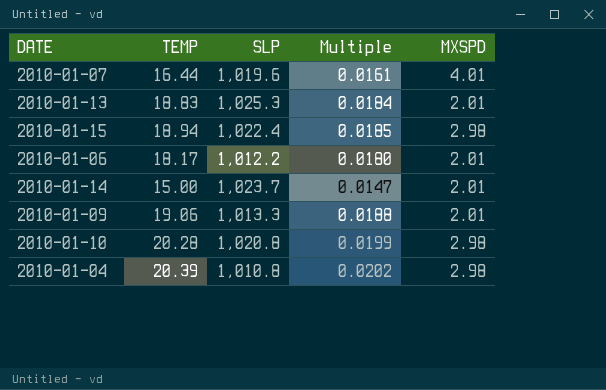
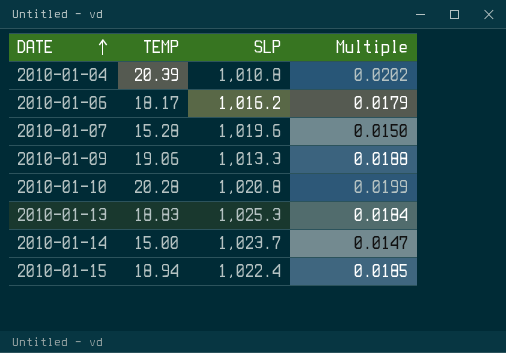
row order: none -> DATE ascending
column MXSPD | position: 5 -> none
2010-01-06 | SLP: 1,012.2 -> 1,016.2
2010-01-06 | Multiple: 0.0180 -> 0.0179
2010-01-07 | TEMP: 16.44 -> 15.28
2010-01-07 | Multiple: 0.0161 -> 0.0150

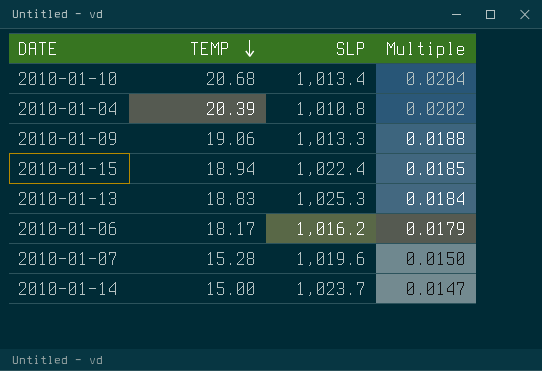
row order: DATE ascending -> TEMP descending
2010-01-10 | TEMP: 20.28 -> 20.68
2010-01-10 | SLP: 1,020.8 -> 1,013.4
2010-01-10 | Multiple: 0.0199 -> 0.0204

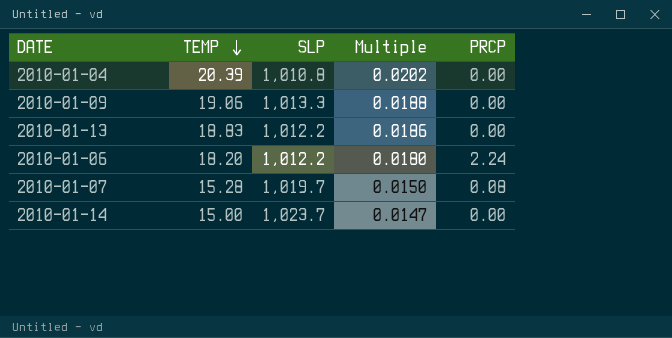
column PRCP | position: none -> 5
row 2010-01-10: 20.68 | 1,013.4 | 0.0204 -> none
row 2010-01-15: 18.94 | 1,022.4 | 0.0185 -> none
2010-01-13 | SLP: 1,025.3 -> 1,012.2
2010-01-13 | Multiple: 0.0184 -> 0.0186
2010-01-06 | TEMP: 18.17 -> 18.20
2010-01-06 | SLP: 1,016.2 -> 1,012.2
2010-01-06 | Multiple: 0.0179 -> 0.0180
2010-01-07 | SLP: 1,019.6 -> 1,019.7

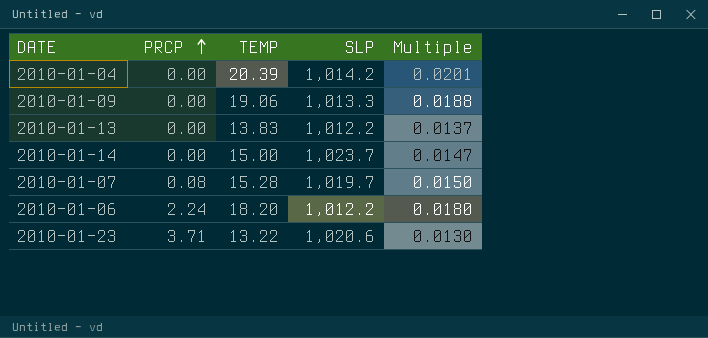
row order: TEMP descending -> PRCP ascending
column PRCP | position: 5 -> 2
2010-01-04 | SLP: 1,010.8 -> 1,014.2
2010-01-04 | Multiple: 0.0202 -> 0.0201
2010-01-13 | TEMP: 18.83 -> 13.83
2010-01-13 | Multiple: 0.0186 -> 0.0137
row 2010-01-23: none -> 3.71 | 13.22 | 1,020.6 | 0.0130

